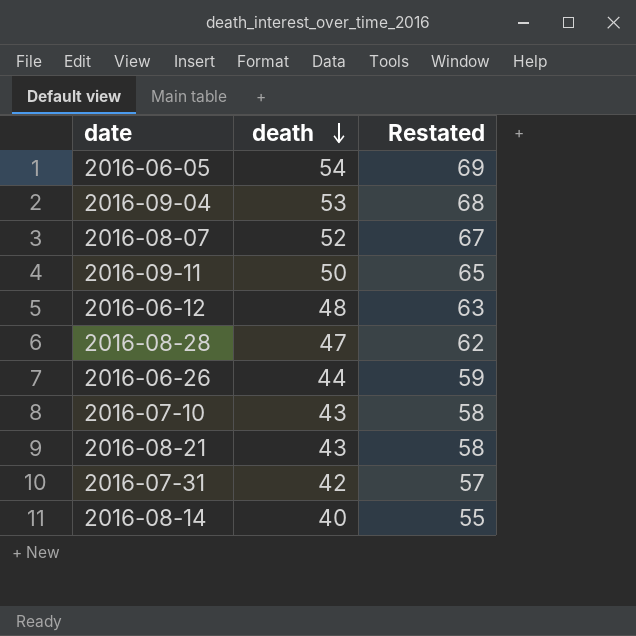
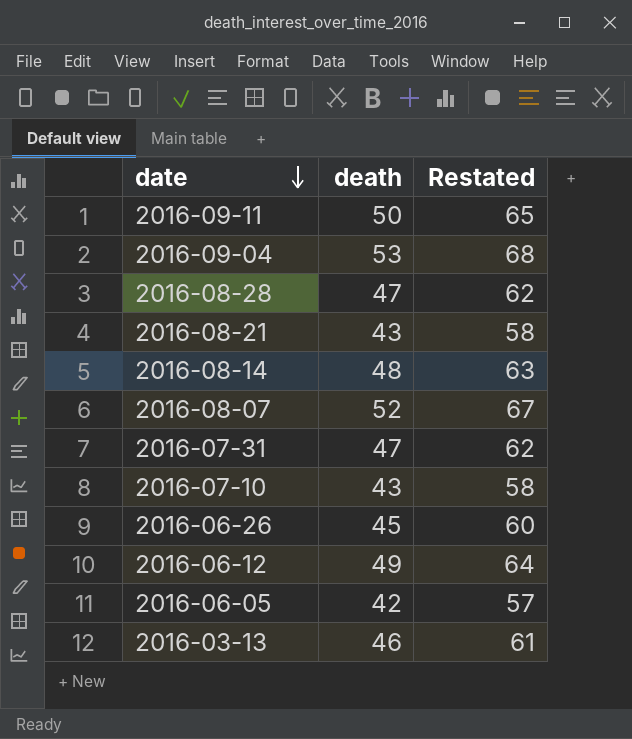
row order: death descending -> date descending
2016-08-14 | death: 40 -> 48
2016-08-14 | Restated: 55 -> 63
2016-07-31 | death: 42 -> 47
2016-07-31 | Restated: 57 -> 62
2016-06-26 | death: 44 -> 45
2016-06-26 | Restated: 59 -> 60
2016-06-12 | death: 48 -> 49
2016-06-12 | Restated: 63 -> 64
2016-06-05 | death: 54 -> 42
2016-06-05 | Restated: 69 -> 57
row 2016-03-13: none -> 46 | 61

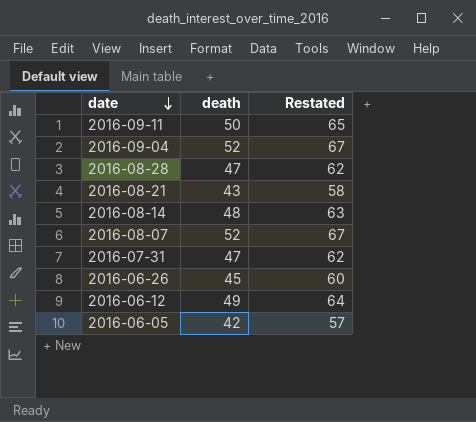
row 2016-07-10: 43 | 58 -> none
row 2016-03-13: 46 | 61 -> none
2016-09-04 | death: 53 -> 52
2016-09-04 | Restated: 68 -> 67

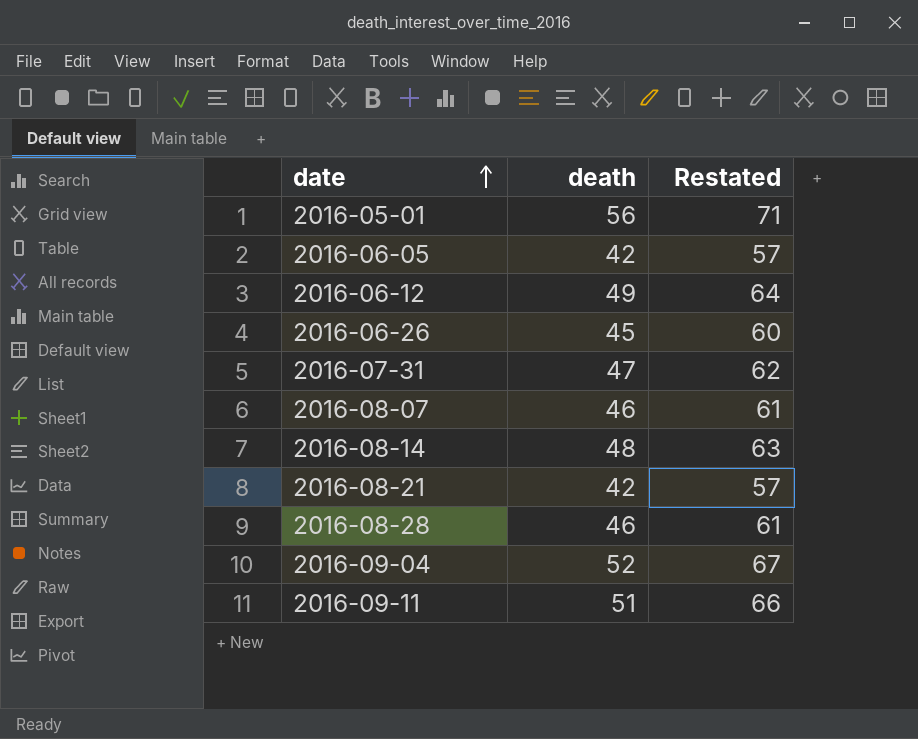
row order: date descending -> date ascending
row 2016-05-01: none -> 56 | 71
2016-08-07 | death: 52 -> 46
2016-08-07 | Restated: 67 -> 61
2016-08-21 | death: 43 -> 42
2016-08-21 | Restated: 58 -> 57
2016-08-28 | death: 47 -> 46
2016-08-28 | Restated: 62 -> 61
2016-09-11 | death: 50 -> 51
2016-09-11 | Restated: 65 -> 66

